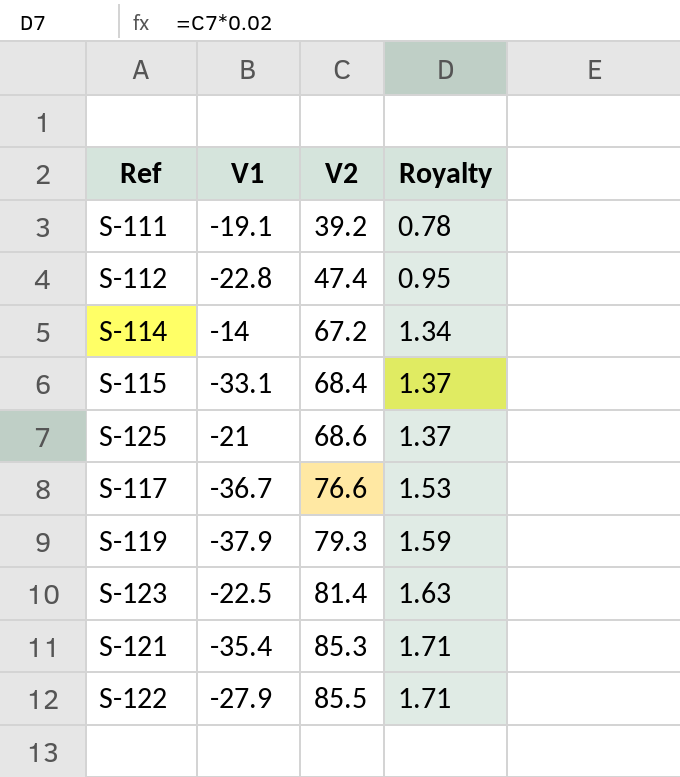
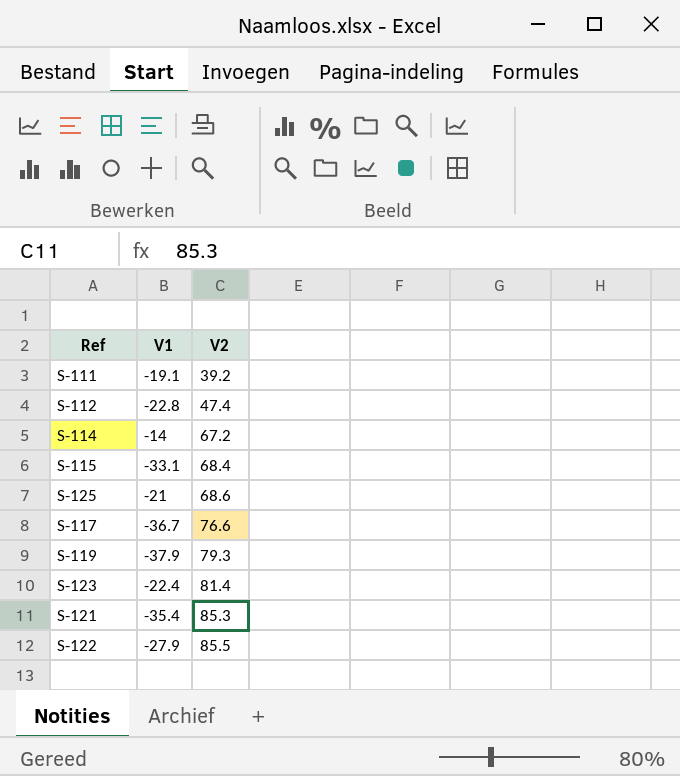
column Royalty | formula: [V2] * 0.02 -> none
S-123 | V1: -22.5 -> -22.4

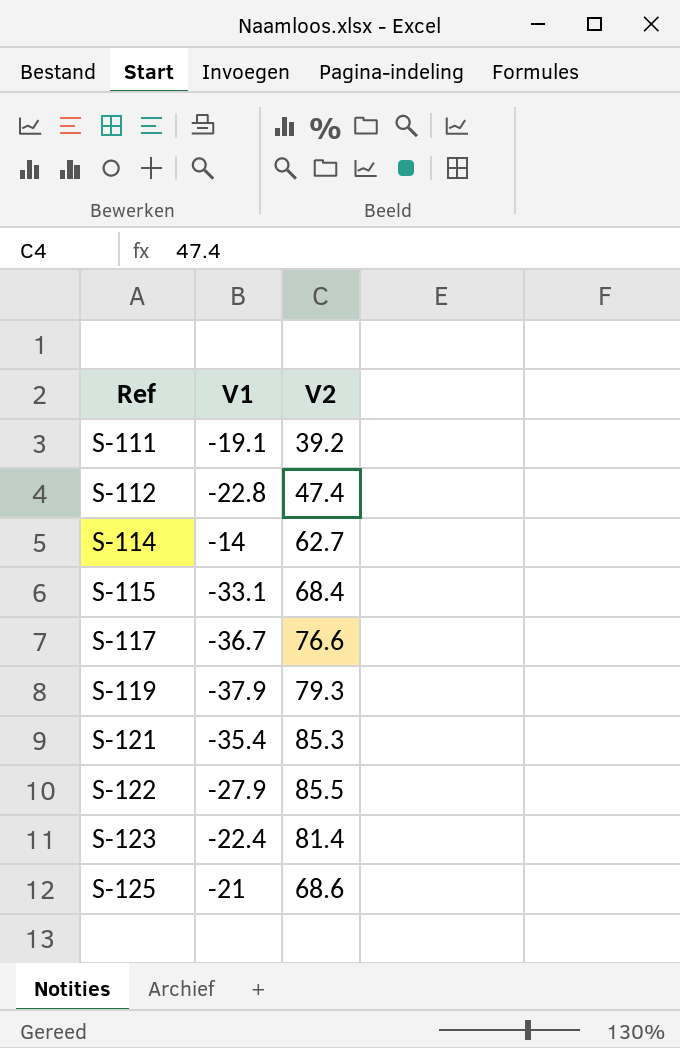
row order: V2 ascending -> Ref ascending
S-114 | V2: 67.2 -> 62.7

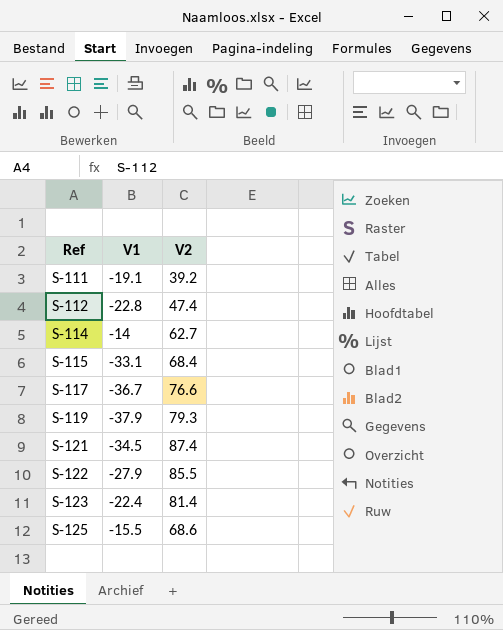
S-121 | V1: -35.4 -> -34.5
S-121 | V2: 85.3 -> 87.4
S-125 | V1: -21 -> -15.5

